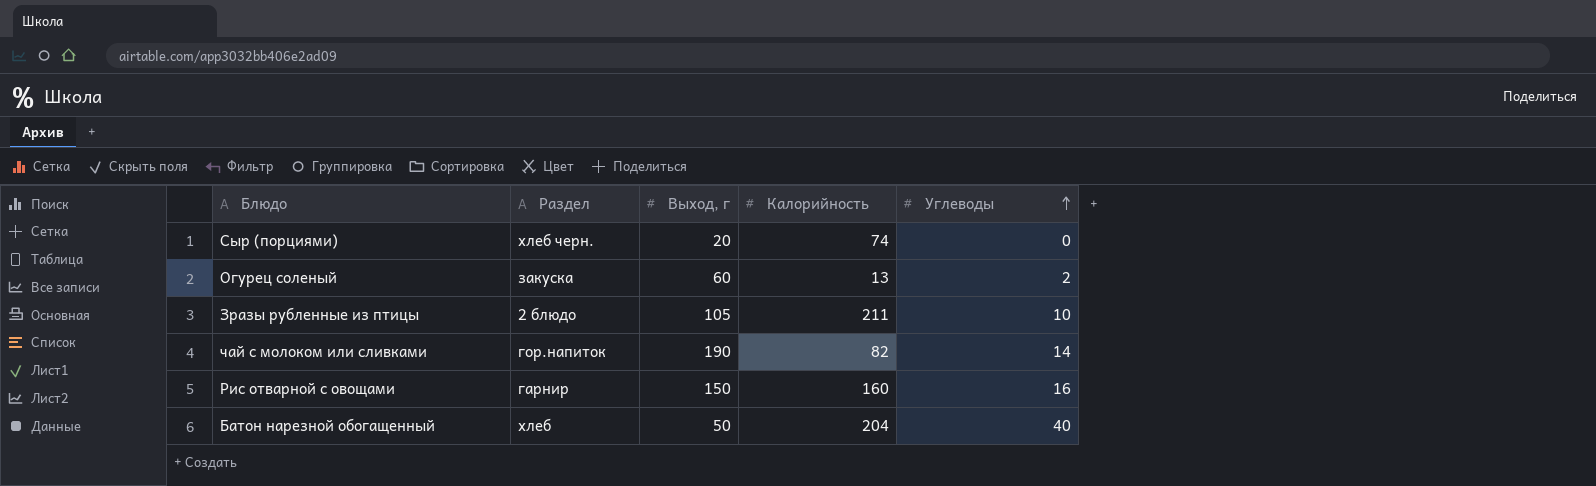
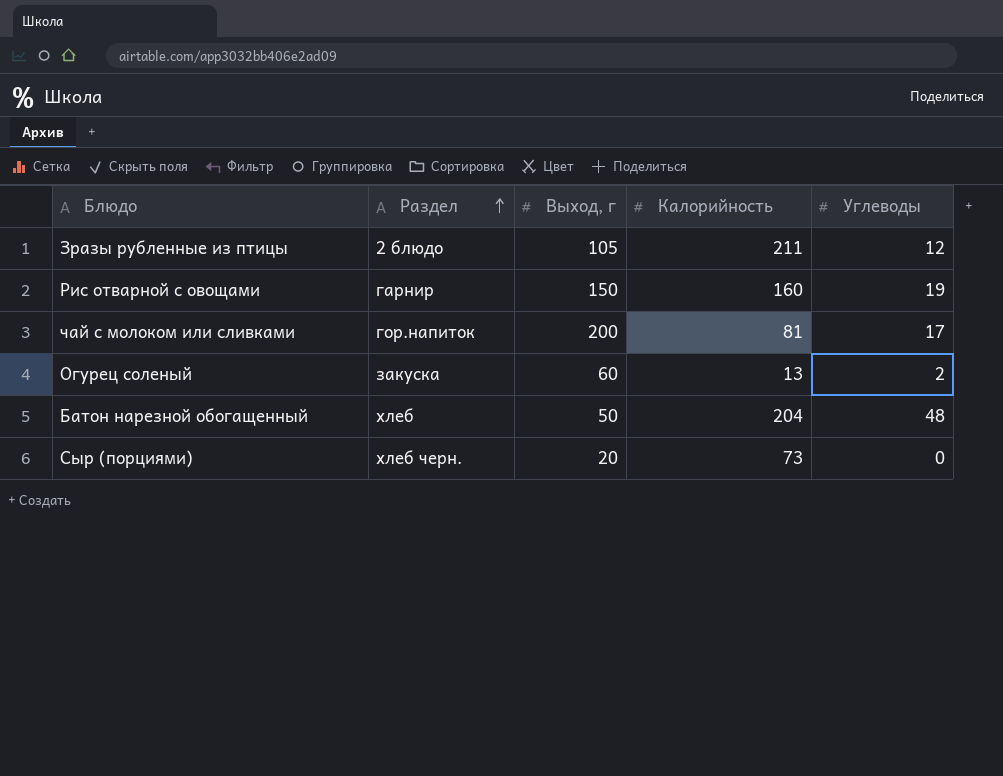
row order: Углеводы ascending -> Раздел ascending
Зразы рубленные из птицы | Углеводы: 10 -> 12
Рис отварной с овощами | Углеводы: 16 -> 19
чай с молоком или сливками | Выход, г: 190 -> 200
чай с молоком или сливками | Калорийность: 82 -> 81
чай с молоком или сливками | Углеводы: 14 -> 17
Батон нарезной обогащенный | Углеводы: 40 -> 48
Сыр (порциями) | Калорийность: 74 -> 73

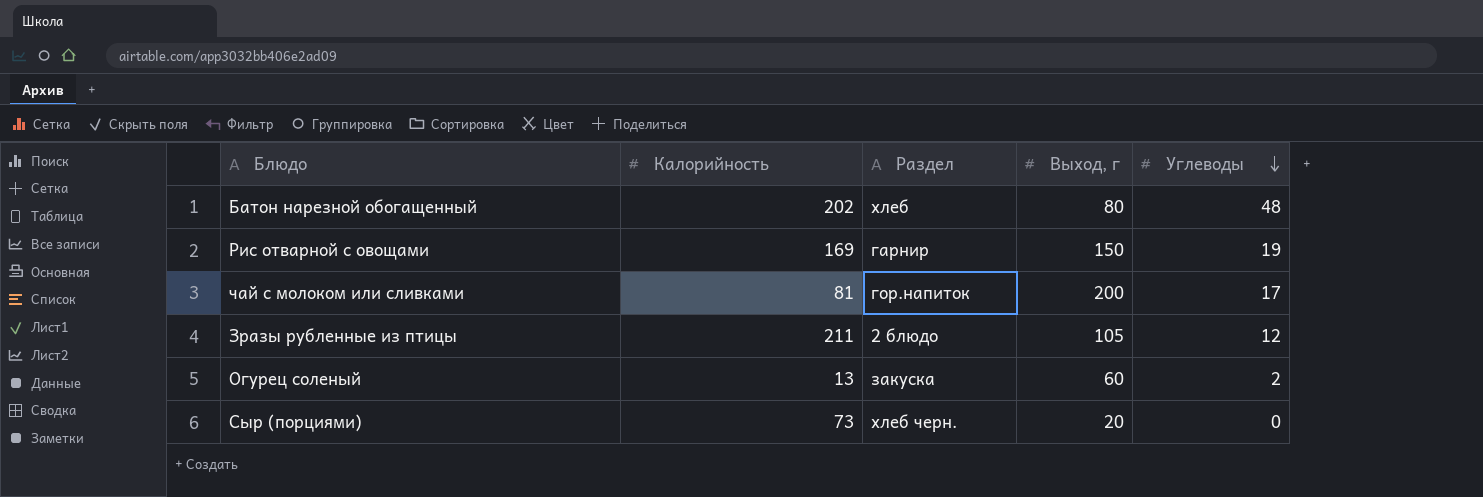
row order: Раздел ascending -> Углеводы descending
column Калорийность | position: 4 -> 2
Батон нарезной обогащенный | Калорийность: 204 -> 202
Батон нарезной обогащенный | Выход, г: 50 -> 80
Рис отварной с овощами | Калорийность: 160 -> 169

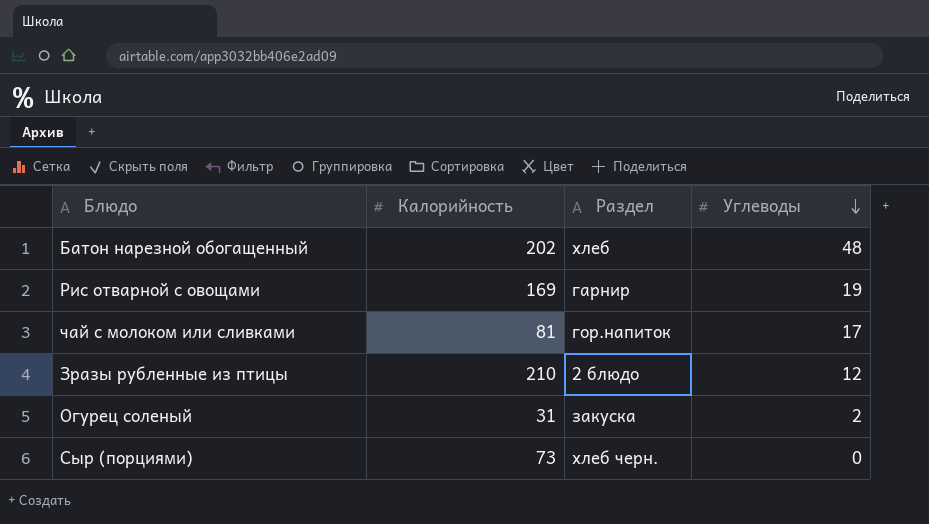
column Выход, г | position: 4 -> none
Зразы рубленные из птицы | Калорийность: 211 -> 210
Огурец соленый | Калорийность: 13 -> 31

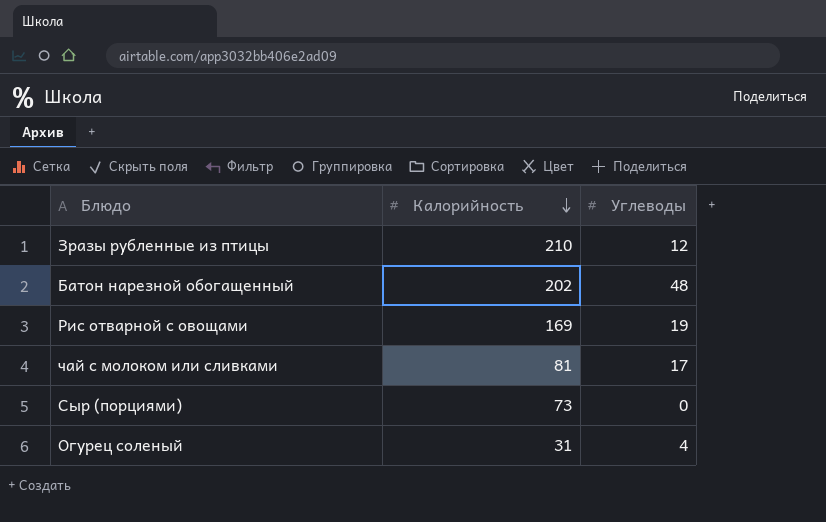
row order: Углеводы descending -> Калорийность descending
column Раздел | position: 3 -> none
Огурец соленый | Углеводы: 2 -> 4

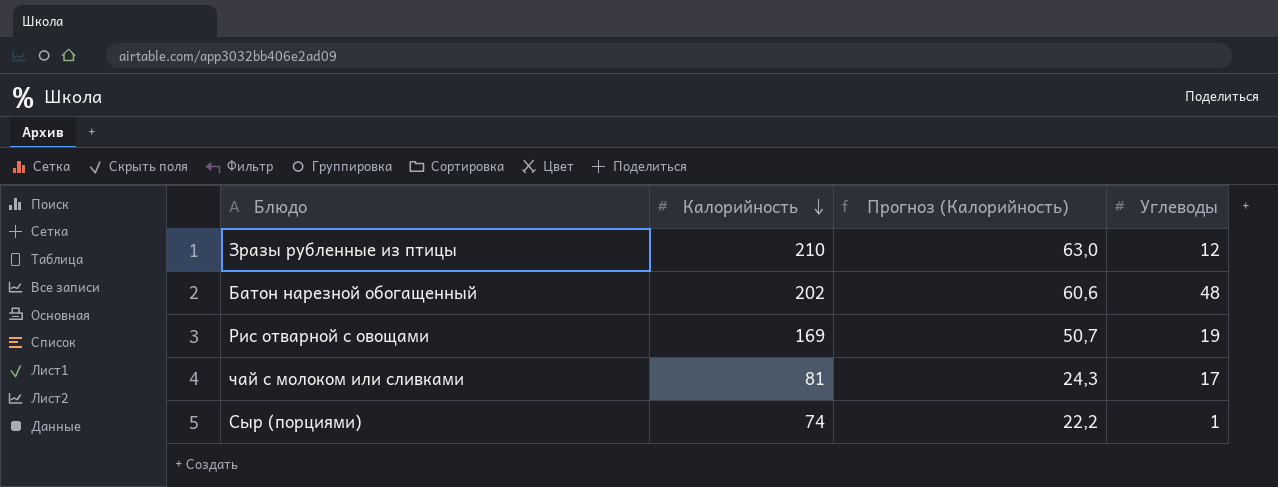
column Прогноз (Калорийность) | formula: none -> [Калорийность] * 0,3
row Огурец соленый: 31 | 4 -> none
Сыр (порциями) | Калорийность: 73 -> 74
Сыр (порциями) | Углеводы: 0 -> 1

